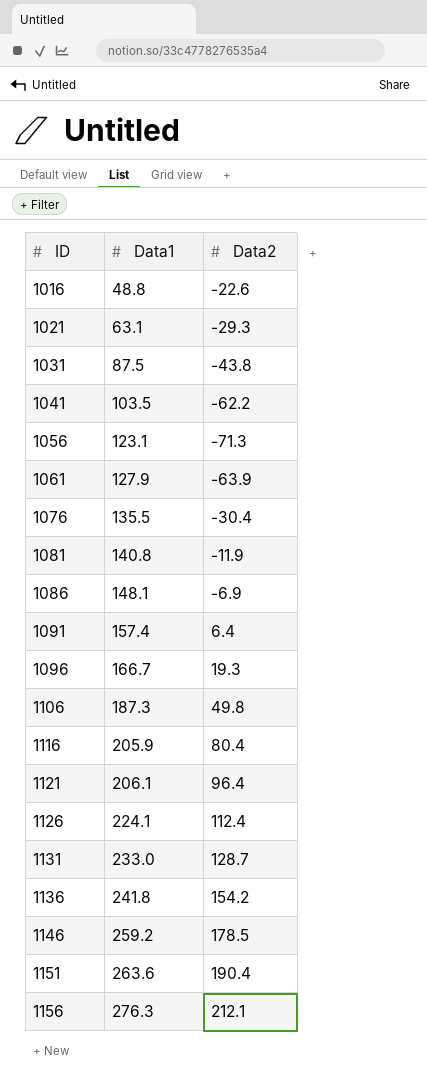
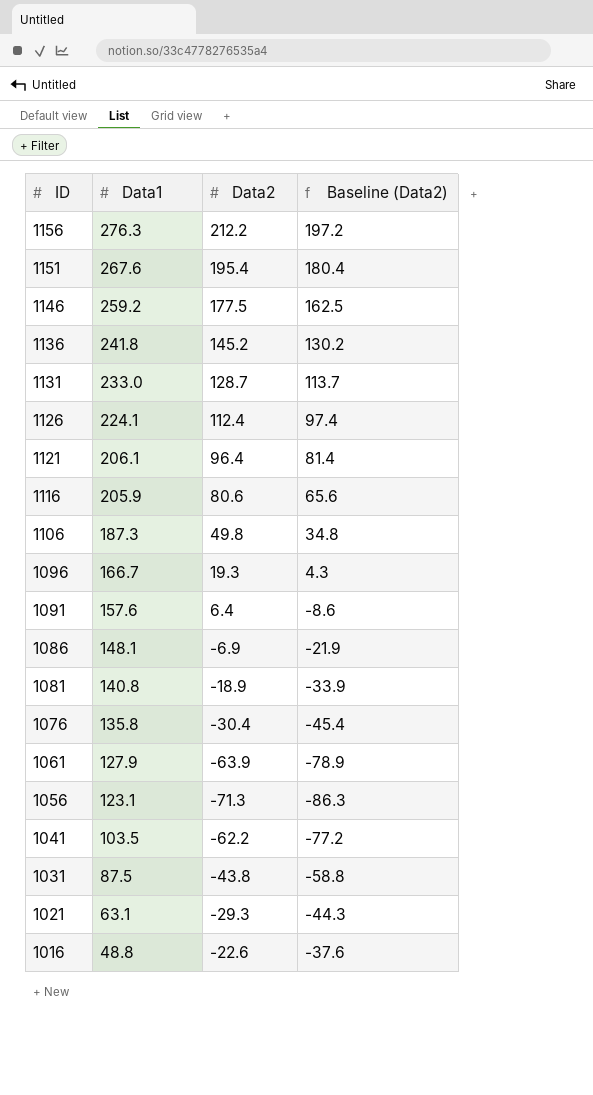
row order: ID ascending -> ID descending
column Baseline (Data2) | formula: none -> [Data2] - 15
1156 | Data2: 212.1 -> 212.2
1151 | Data1: 263.6 -> 267.6
1151 | Data2: 190.4 -> 195.4
1146 | Data2: 178.5 -> 177.5
1136 | Data2: 154.2 -> 145.2
1116 | Data2: 80.4 -> 80.6
1091 | Data1: 157.4 -> 157.6
1081 | Data2: -11.9 -> -18.9
1076 | Data1: 135.5 -> 135.8

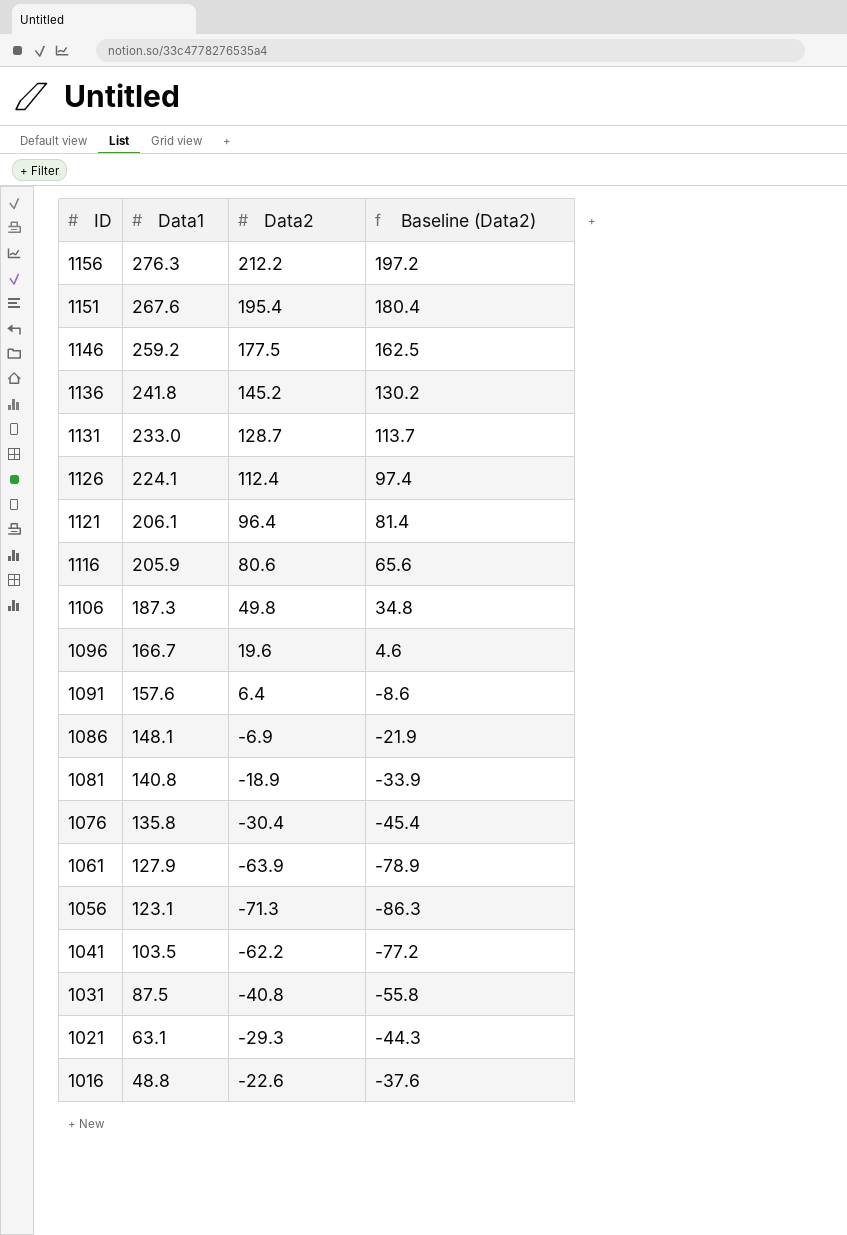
1096 | Data2: 19.3 -> 19.6
1096 | Baseline (Data2): 4.3 -> 4.6
1031 | Data2: -43.8 -> -40.8
1031 | Baseline (Data2): -58.8 -> -55.8

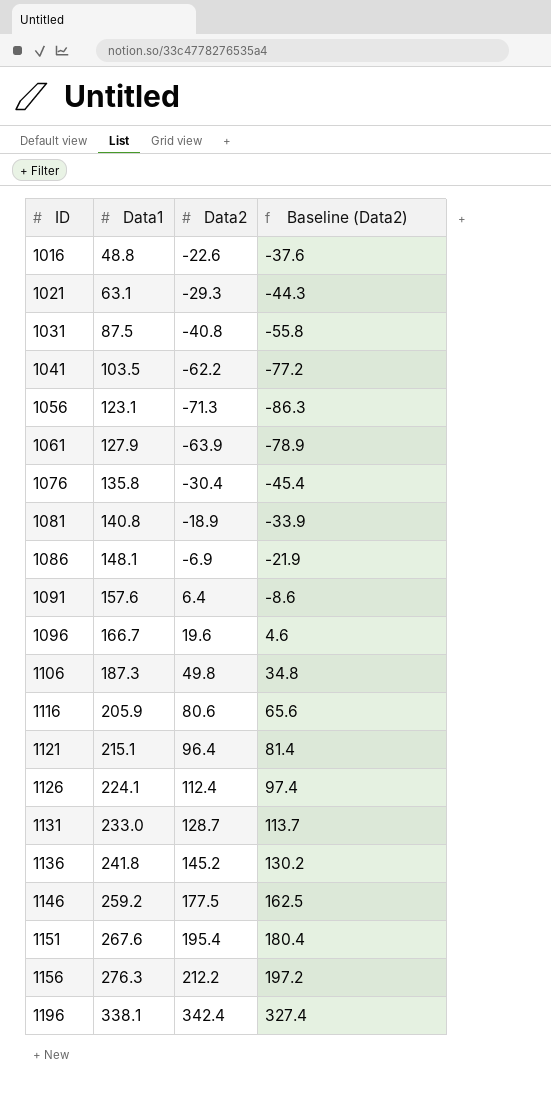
row order: ID descending -> ID ascending
1121 | Data1: 206.1 -> 215.1
row 1196: none -> 338.1 | 342.4 | 327.4

